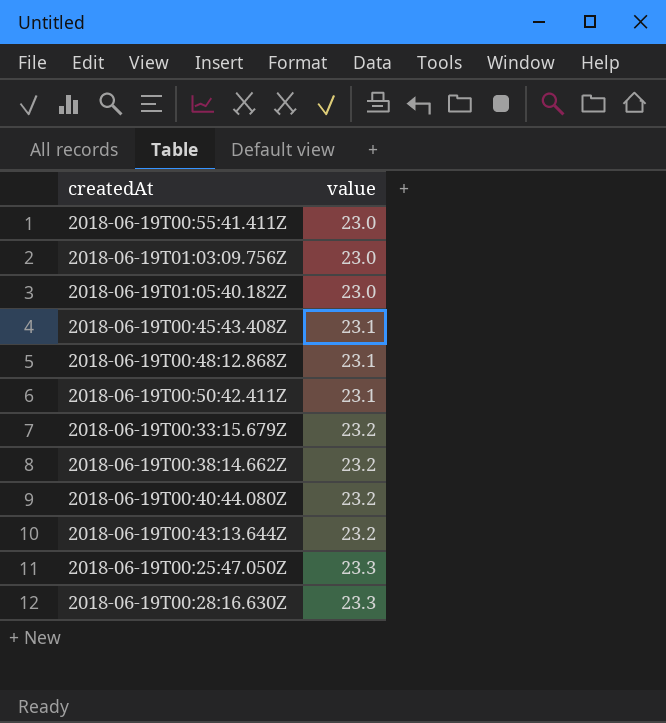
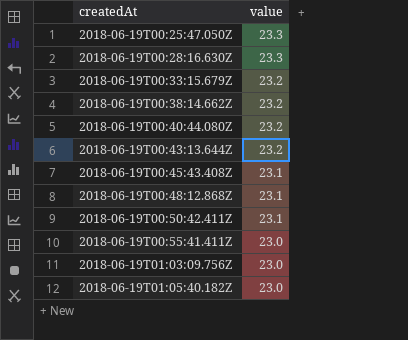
row order: value ascending -> createdAt ascending

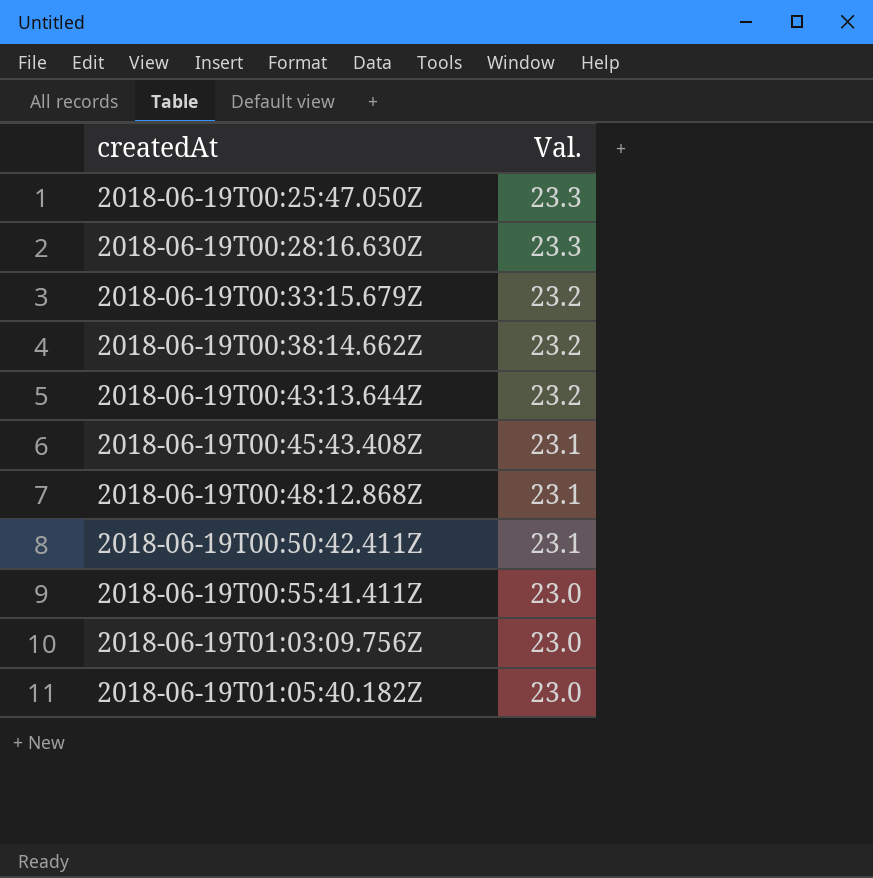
column name: value -> Val.
row 2018-06-19T00:40:44.080Z: 23.2 -> none

